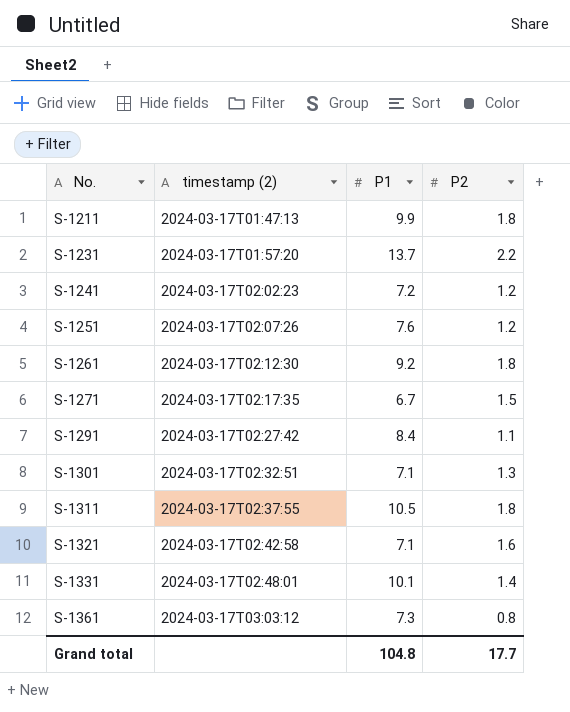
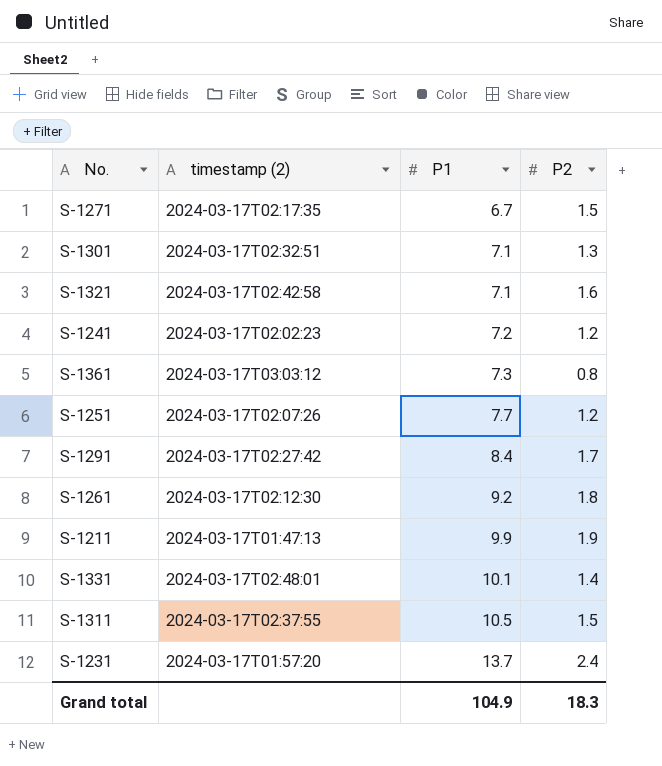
row order: No. ascending -> P1 ascending
S-1251 | P1: 7.6 -> 7.7
S-1291 | P2: 1.1 -> 1.7
S-1211 | P2: 1.8 -> 1.9
S-1311 | P2: 1.8 -> 1.5
S-1231 | P2: 2.2 -> 2.4
Grand total | P1: 104.8 -> 104.9
Grand total | P2: 17.7 -> 18.3

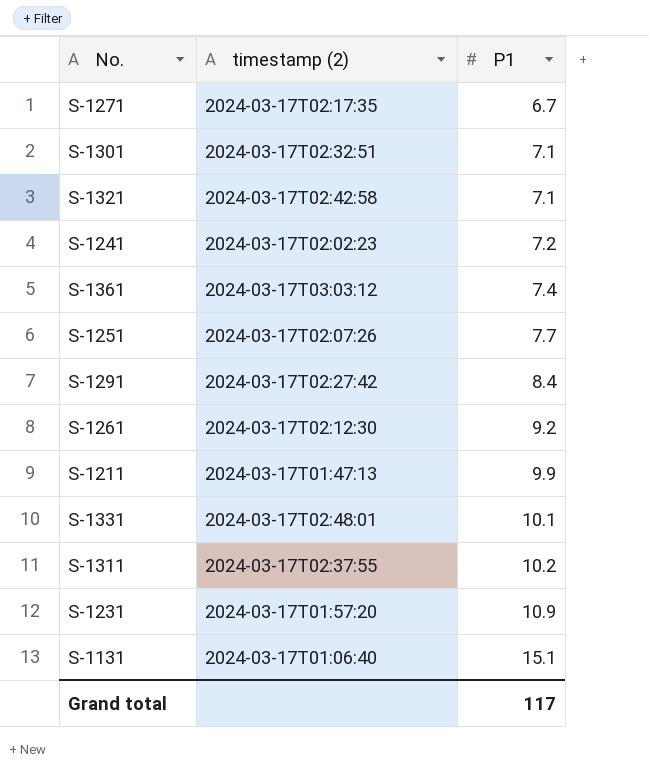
column P2 | position: 4 -> none
S-1361 | P1: 7.3 -> 7.4
S-1311 | P1: 10.5 -> 10.2
S-1231 | P1: 13.7 -> 10.9
row S-1131: none -> 2024-03-17T01:06:40 | 15.1
Grand total | P1: 104.9 -> 117

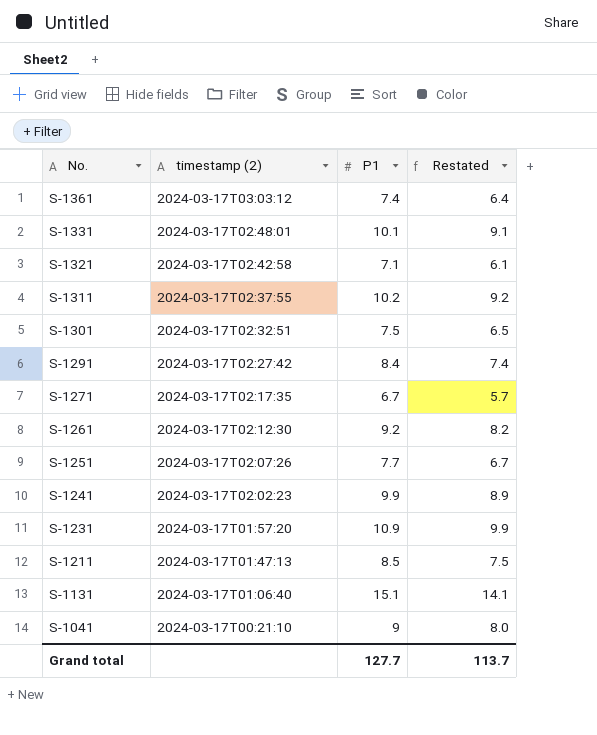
row order: P1 ascending -> No. descending
column Restated | formula: none -> [P1] - 1
S-1301 | P1: 7.1 -> 7.5
S-1241 | P1: 7.2 -> 9.9
S-1211 | P1: 9.9 -> 8.5
row S-1041: none -> 2024-03-17T00:21:10 | 9 | 8.0
Grand total | P1: 117 -> 127.7

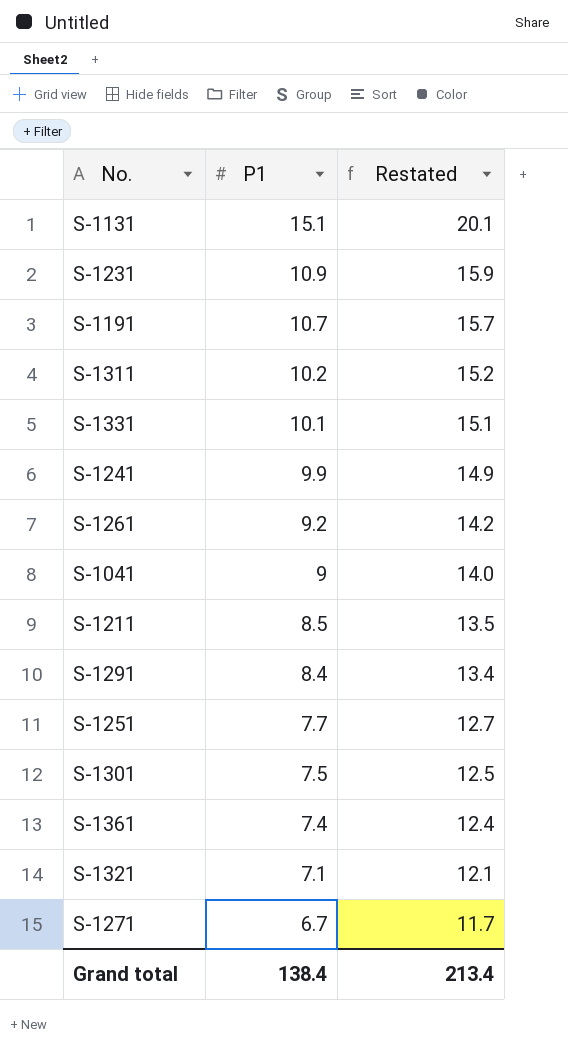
row order: No. descending -> P1 descending
column timestamp (2) | position: 2 -> none
column Restated | formula: [P1] - 1 -> [P1] + 5
row S-1191: none -> 10.7 | 15.7
Grand total | P1: 127.7 -> 138.4
Grand total | Restated: 113.7 -> 213.4

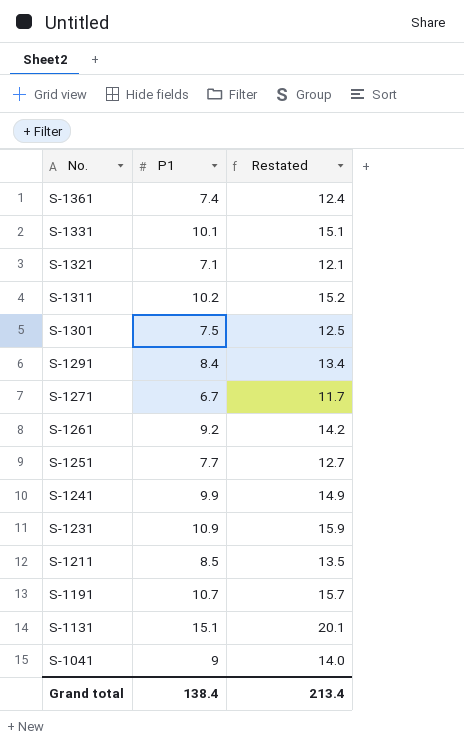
row order: P1 descending -> No. descending

